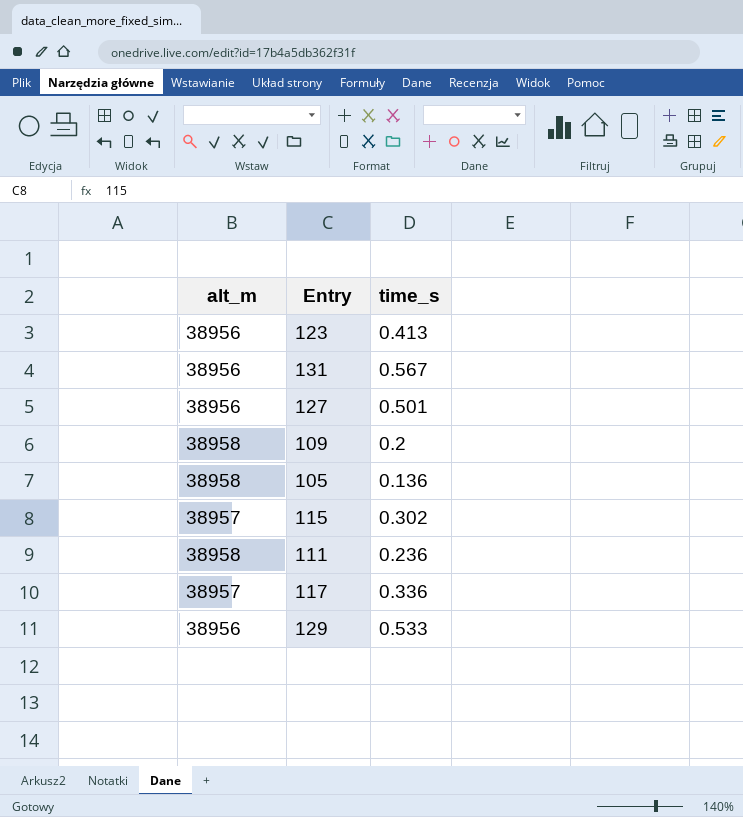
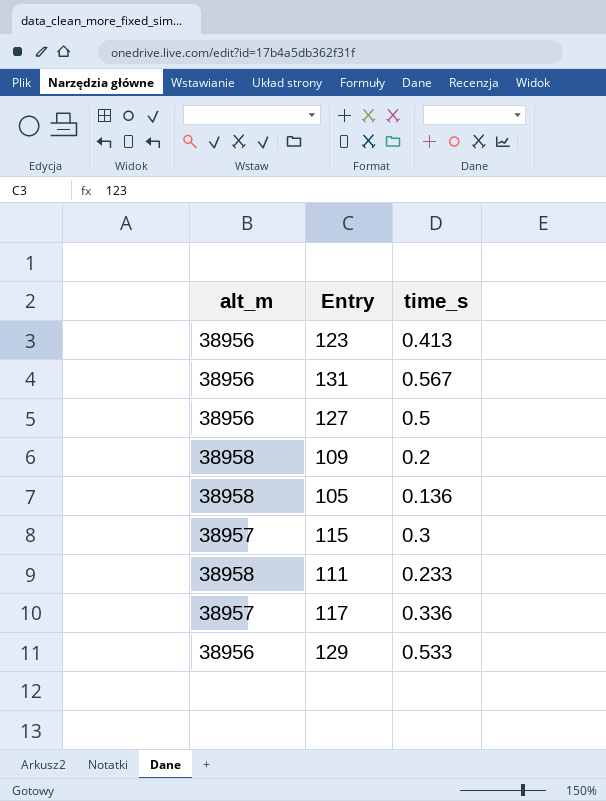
127 | time_s: 0.501 -> 0.5
115 | time_s: 0.302 -> 0.3
111 | time_s: 0.236 -> 0.233

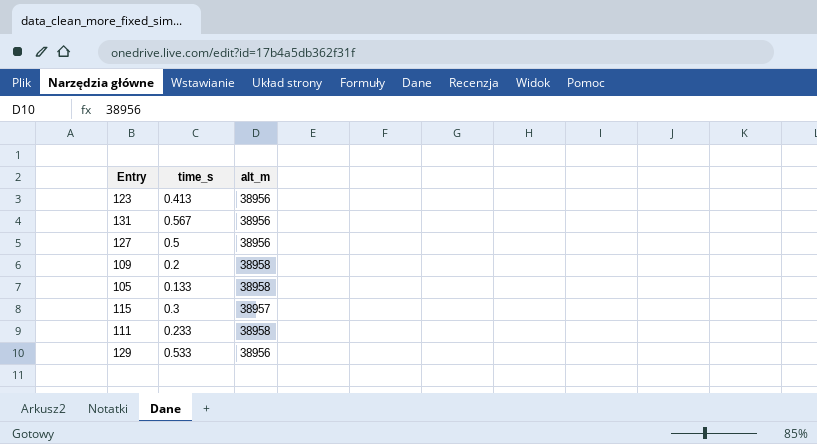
column alt_m | position: 1 -> 3
row 117: 38957 | 0.336 -> none
105 | time_s: 0.136 -> 0.133

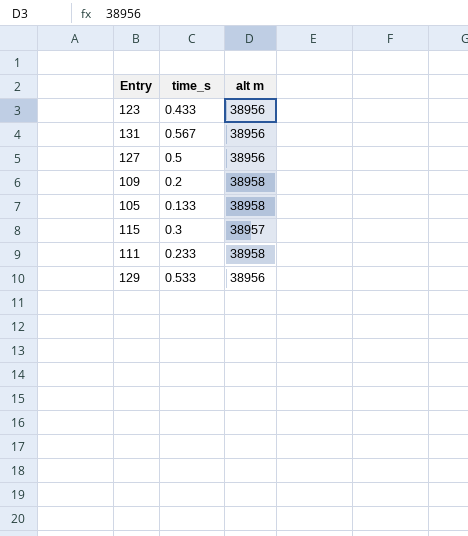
column name: alt_m -> alt m
123 | time_s: 0.413 -> 0.433

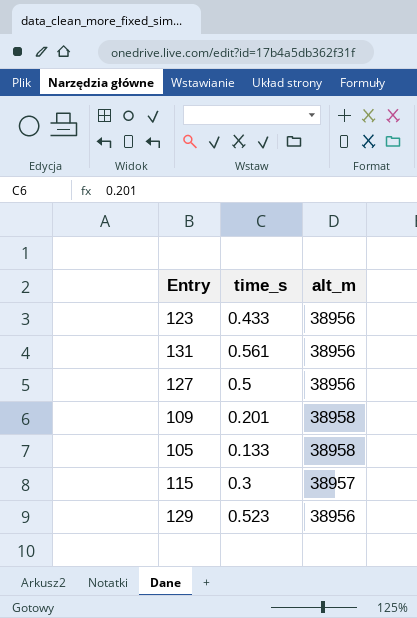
column name: alt m -> alt_m
row 111: 0.233 | 38958 -> none
131 | time_s: 0.567 -> 0.561
109 | time_s: 0.2 -> 0.201
129 | time_s: 0.533 -> 0.523

